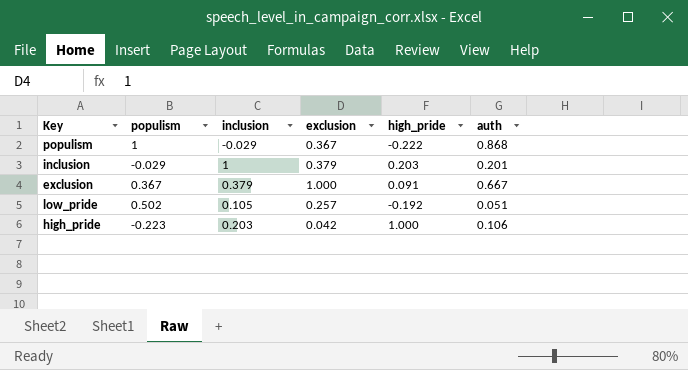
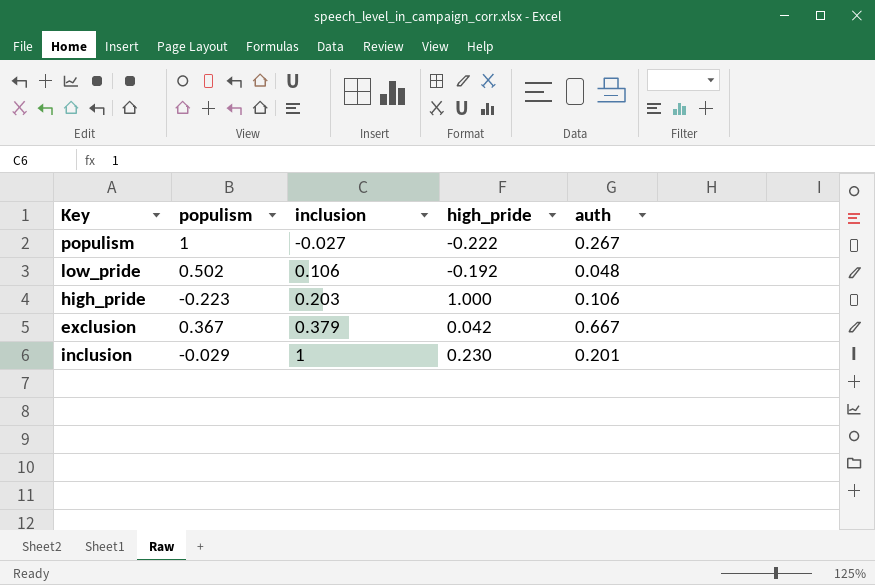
row order: none -> inclusion ascending
column exclusion | position: 4 -> none
populism | inclusion: -0.029 -> -0.027
populism | auth: 0.868 -> 0.267
low_pride | inclusion: 0.105 -> 0.106
low_pride | auth: 0.051 -> 0.048
exclusion | high_pride: 0.091 -> 0.042
inclusion | high_pride: 0.203 -> 0.230

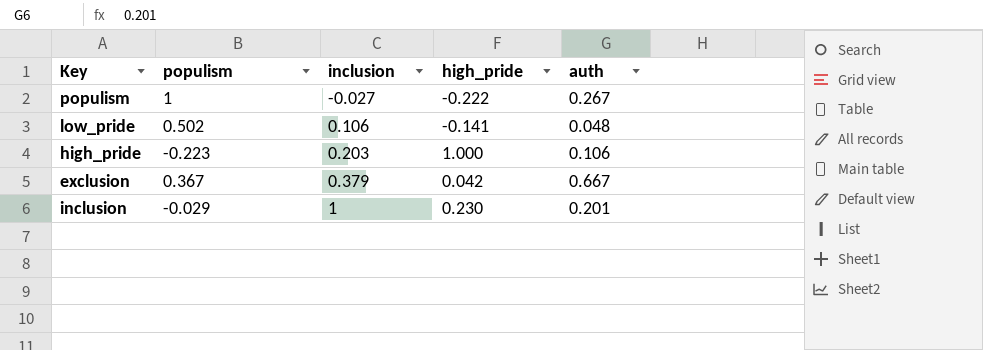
low_pride | high_pride: -0.192 -> -0.141

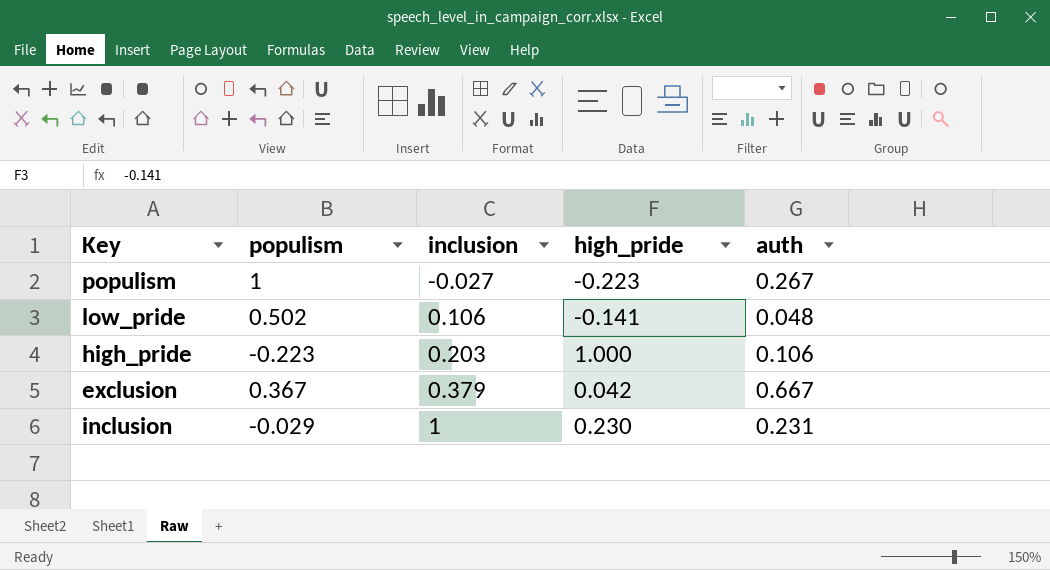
populism | high_pride: -0.222 -> -0.223
inclusion | auth: 0.201 -> 0.231

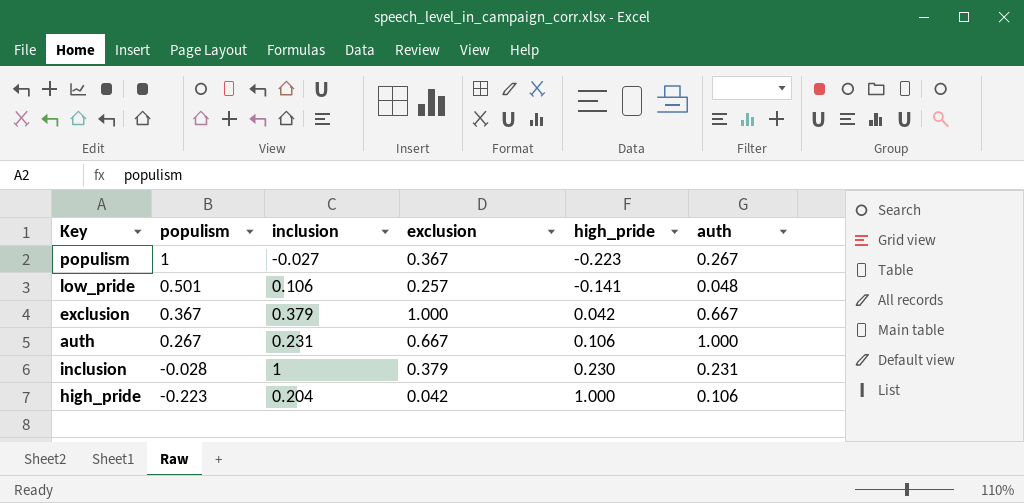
row order: inclusion ascending -> populism descending
column exclusion | position: none -> 4
low_pride | populism: 0.502 -> 0.501
row auth: none -> 0.267 | 0.231 | 0.667 | 0.106 | 1.000
inclusion | populism: -0.029 -> -0.028
high_pride | inclusion: 0.203 -> 0.204

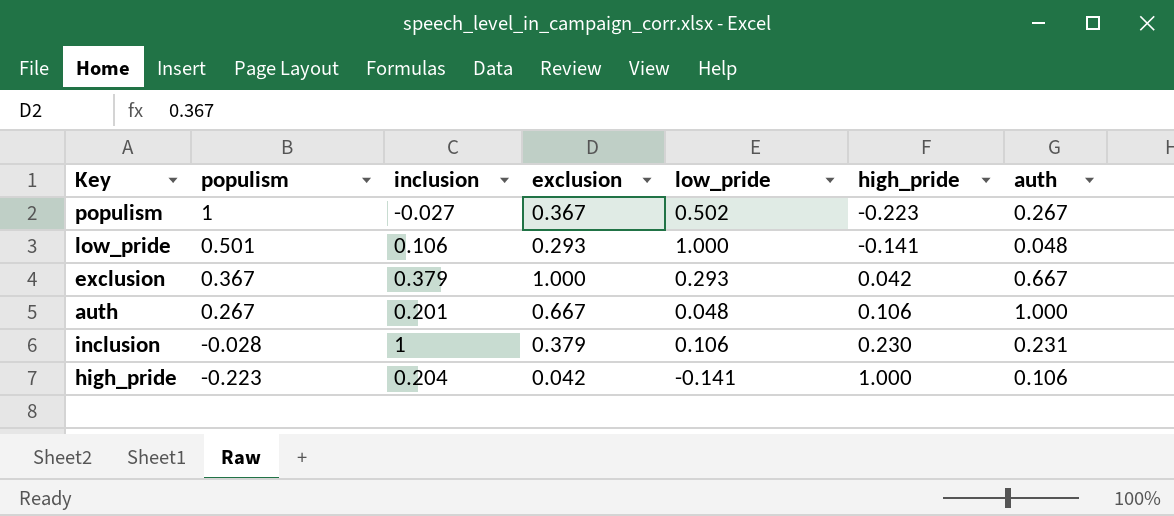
column low_pride | position: none -> 5
low_pride | exclusion: 0.257 -> 0.293
auth | inclusion: 0.231 -> 0.201

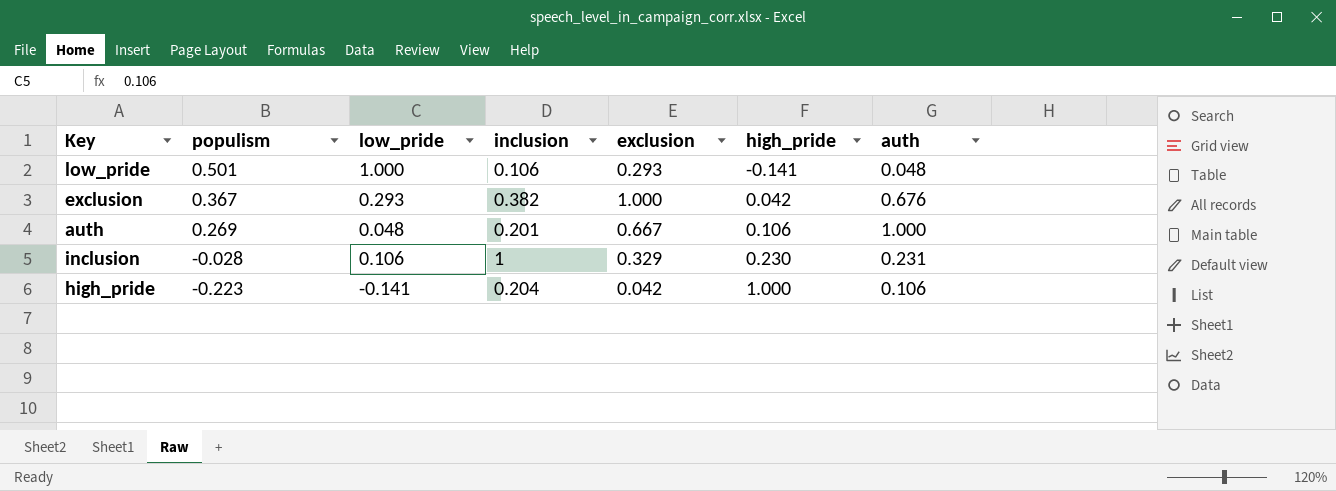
column low_pride | position: 5 -> 3
row populism: 1 | -0.027 | 0.367 | 0.502 | -0.223 | 0.267 -> none
exclusion | inclusion: 0.379 -> 0.382
exclusion | auth: 0.667 -> 0.676
auth | populism: 0.267 -> 0.269
inclusion | exclusion: 0.379 -> 0.329

